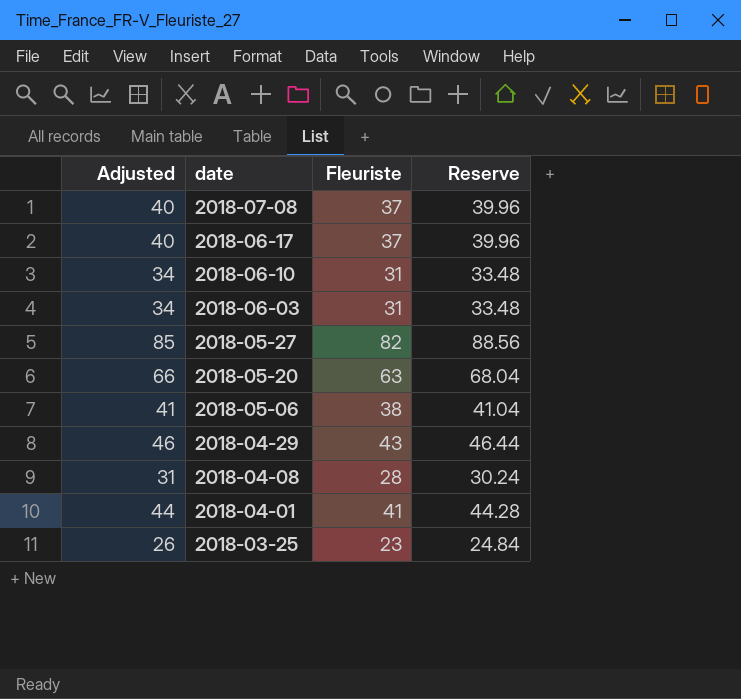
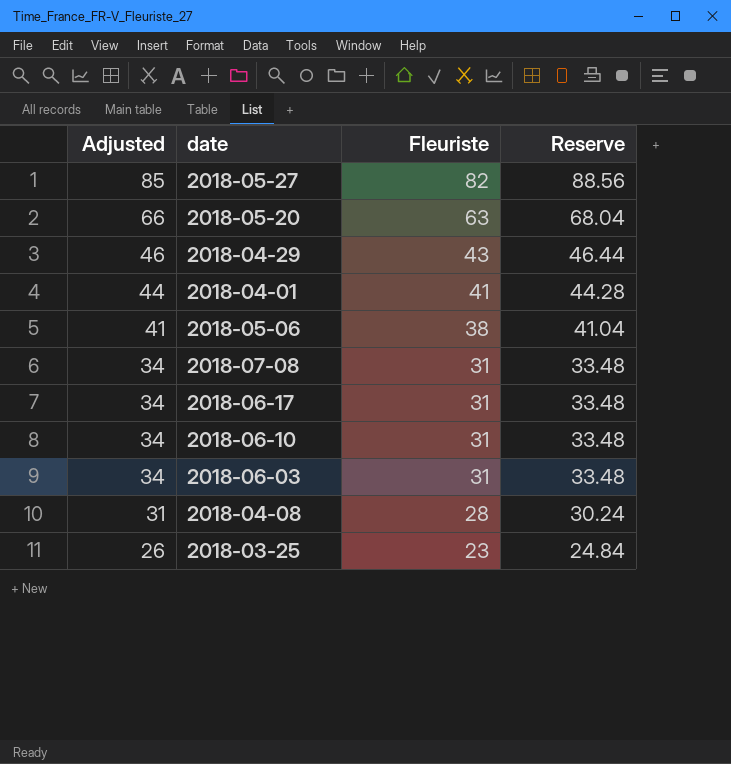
row order: date descending -> Adjusted descending
2018-07-08 | Adjusted: 40 -> 34
2018-07-08 | Fleuriste: 37 -> 31
2018-07-08 | Reserve: 39.96 -> 33.48
2018-06-17 | Adjusted: 40 -> 34
2018-06-17 | Fleuriste: 37 -> 31
2018-06-17 | Reserve: 39.96 -> 33.48

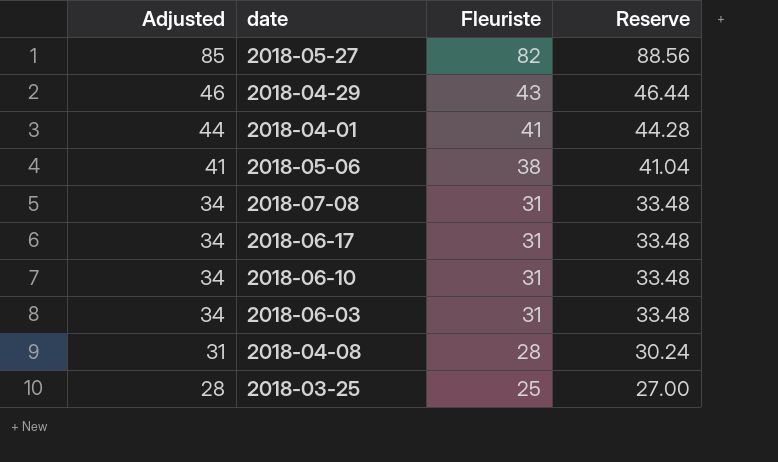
row 2018-05-20: 66 | 63 | 68.04 -> none
2018-03-25 | Adjusted: 26 -> 28
2018-03-25 | Fleuriste: 23 -> 25
2018-03-25 | Reserve: 24.84 -> 27.00

